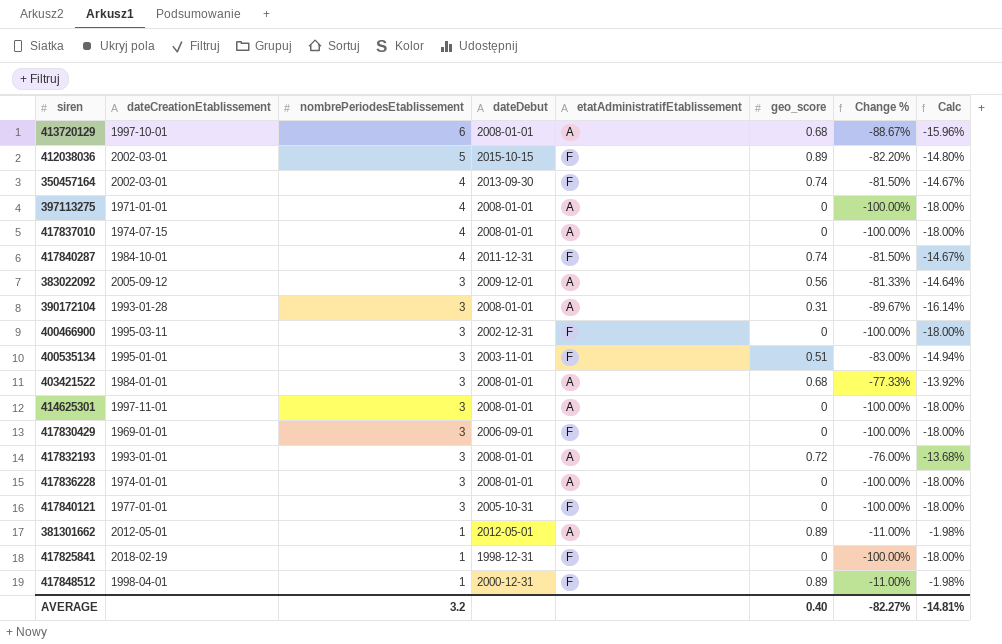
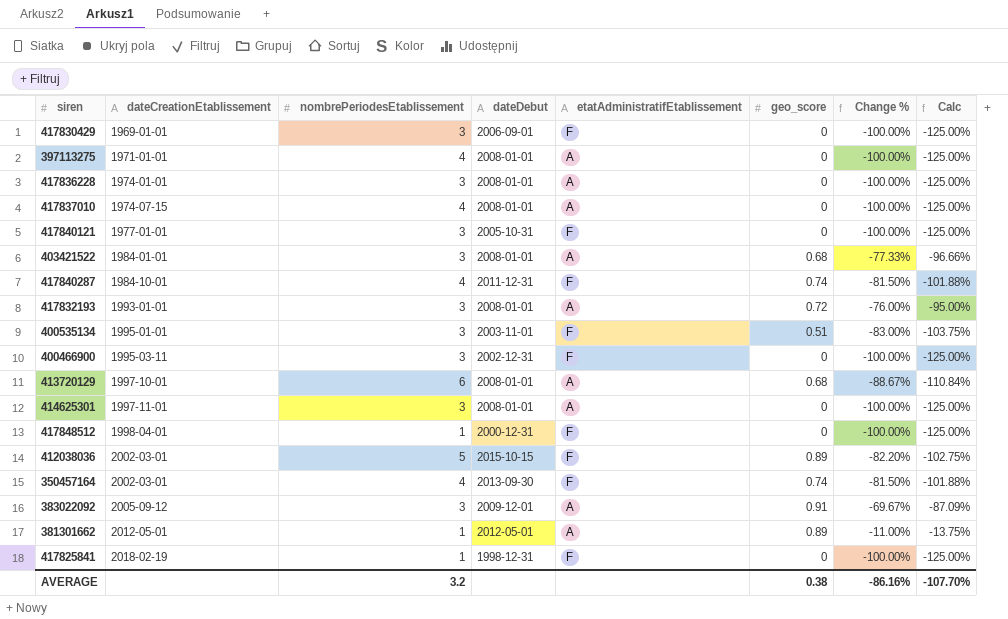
row order: nombrePeriodesEtablissement descending -> dateCreationEtablissement ascending
column Calc | formula: [Change %] * 0.18 -> [Change %] * 1.25
row 390172104: 1993-01-28 | 3 | 2008-01-01 | A | 0.31 | -89.67% | -16.14% -> none
417848512 | geo_score: 0.89 -> 0
417848512 | Change %: -11.00% -> -100.00%
383022092 | geo_score: 0.56 -> 0.91
383022092 | Change %: -81.33% -> -69.67%
AVERAGE | geo_score: 0.40 -> 0.38
AVERAGE | Change %: -82.27% -> -86.16%
AVERAGE | Calc: -14.81% -> -107.70%

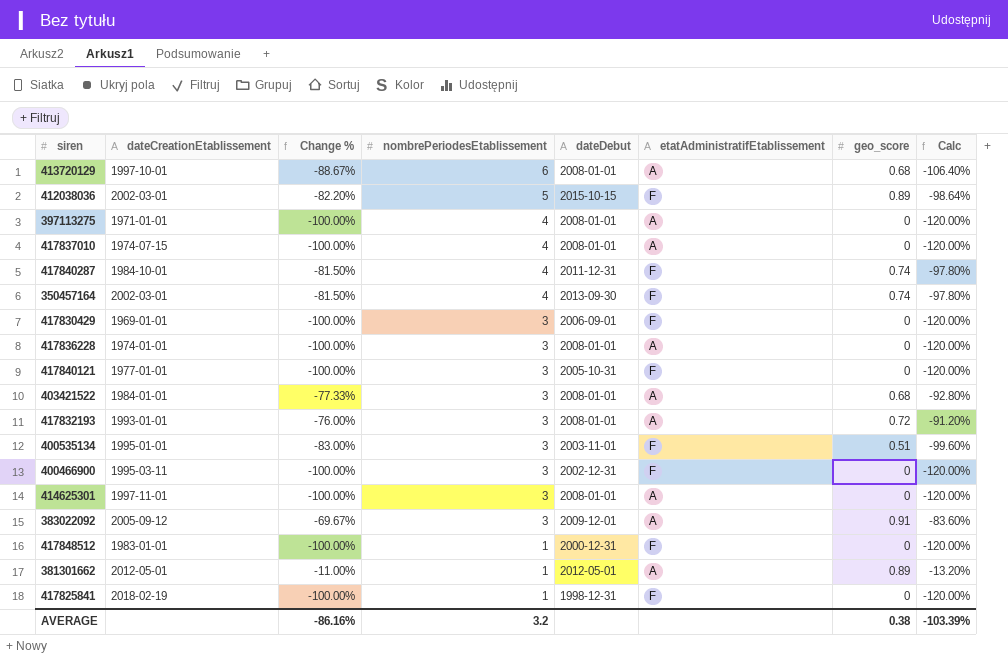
row order: dateCreationEtablissement ascending -> nombrePeriodesEtablissement descending
column Change % | position: 7 -> 3
column Calc | formula: [Change %] * 1.25 -> [Change %] * 1.2
417848512 | dateCreationEtablissement: 1998-04-01 -> 1983-01-01
AVERAGE | Calc: -107.70% -> -103.39%

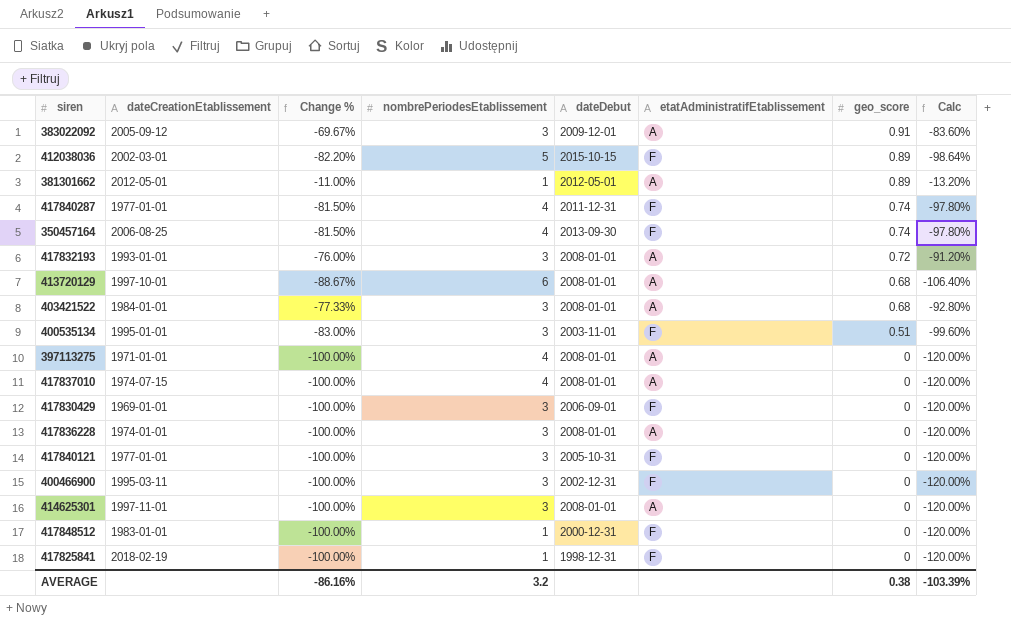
row order: nombrePeriodesEtablissement descending -> geo_score descending
417840287 | dateCreationEtablissement: 1984-10-01 -> 1977-01-01
350457164 | dateCreationEtablissement: 2002-03-01 -> 2006-08-25

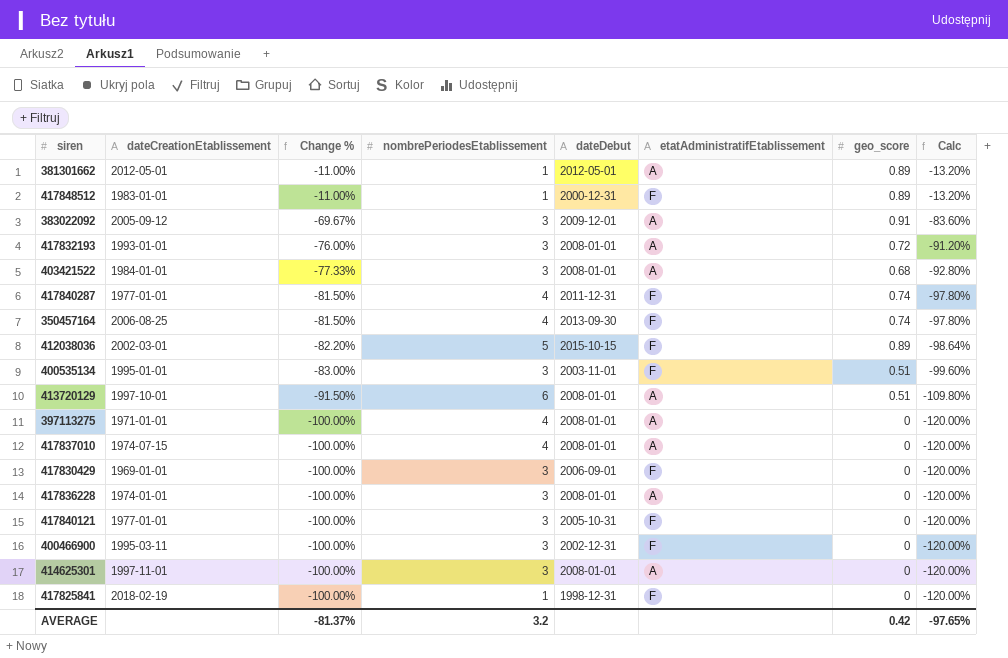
row order: geo_score descending -> Change % descending
417848512 | Change %: -100.00% -> -11.00%
417848512 | geo_score: 0 -> 0.89
417848512 | Calc: -120.00% -> -13.20%
413720129 | Change %: -88.67% -> -91.50%
413720129 | geo_score: 0.68 -> 0.51
413720129 | Calc: -106.40% -> -109.80%
AVERAGE | Change %: -86.16% -> -81.37%
AVERAGE | geo_score: 0.38 -> 0.42
AVERAGE | Calc: -103.39% -> -97.65%

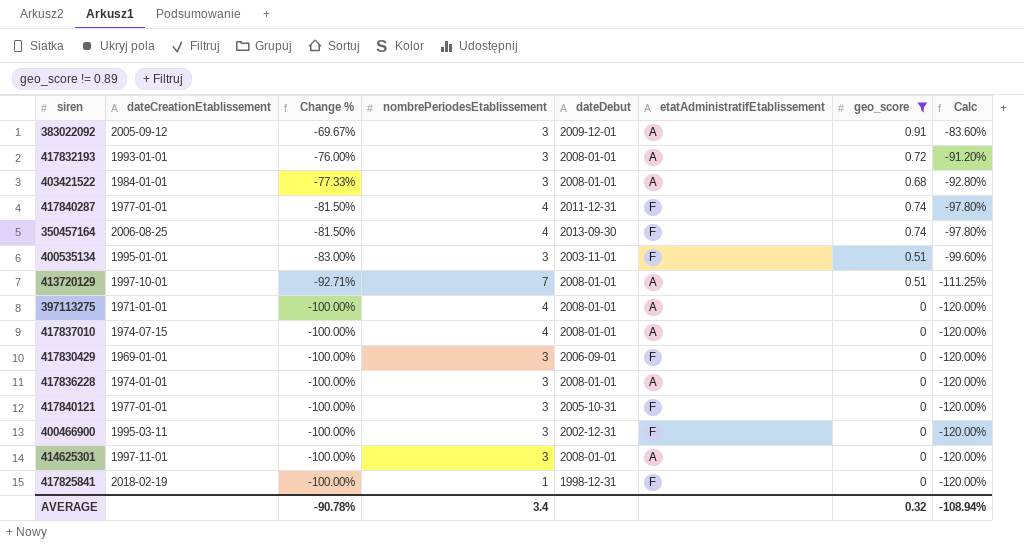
filter: none -> geo_score != 0.89
413720129 | Change %: -91.50% -> -92.71%
413720129 | nombrePeriodesEtablissement: 6 -> 7
413720129 | Calc: -109.80% -> -111.25%
AVERAGE | Change %: -81.37% -> -90.78%
AVERAGE | nombrePeriodesEtablissement: 3.2 -> 3.4
AVERAGE | geo_score: 0.42 -> 0.32
AVERAGE | Calc: -97.65% -> -108.94%

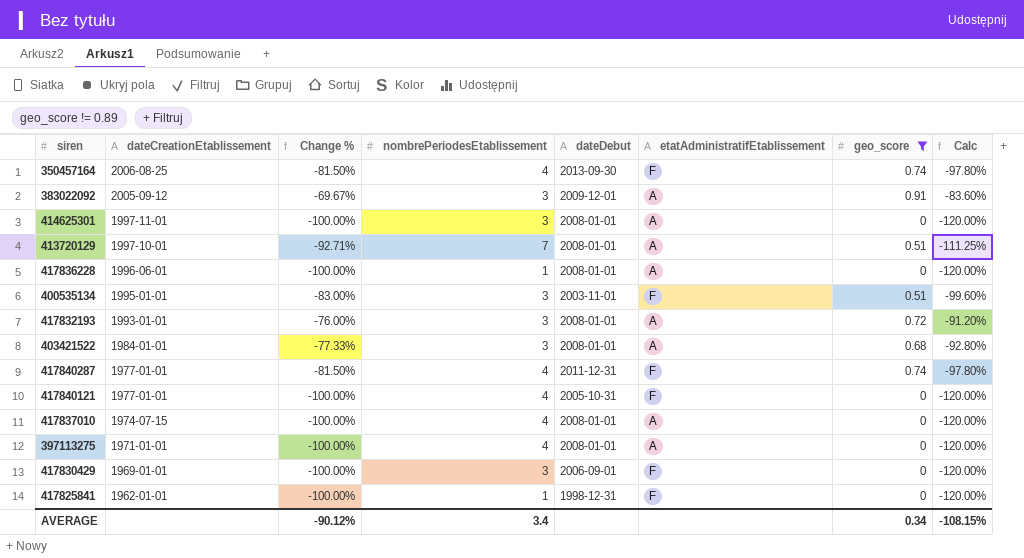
row order: Change % descending -> dateCreationEtablissement descending
row 400466900: 1995-03-11 | -100.00% | 3 | 2002-12-31 | F | 0 | -120.00% -> none
417836228 | dateCreationEtablissement: 1974-01-01 -> 1996-06-01
417836228 | nombrePeriodesEtablissement: 3 -> 1
417840121 | nombrePeriodesEtablissement: 3 -> 4
417825841 | dateCreationEtablissement: 2018-02-19 -> 1962-01-01
AVERAGE | Change %: -90.78% -> -90.12%
AVERAGE | geo_score: 0.32 -> 0.34
AVERAGE | Calc: -108.94% -> -108.15%

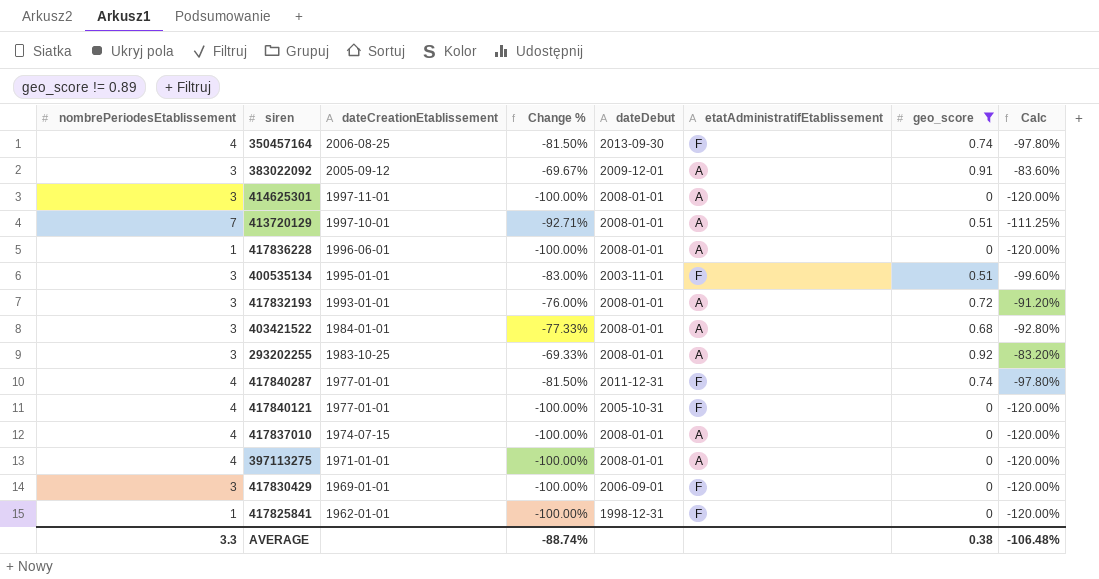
column nombrePeriodesEtablissement | position: 4 -> 1
row 293202255: none -> 3 | 1983-10-25 | -69.33% | 2008-01-01 | A | 0.92 | -83.20%
AVERAGE | nombrePeriodesEtablissement: 3.4 -> 3.3
AVERAGE | Change %: -90.12% -> -88.74%
AVERAGE | geo_score: 0.34 -> 0.38
AVERAGE | Calc: -108.15% -> -106.48%

